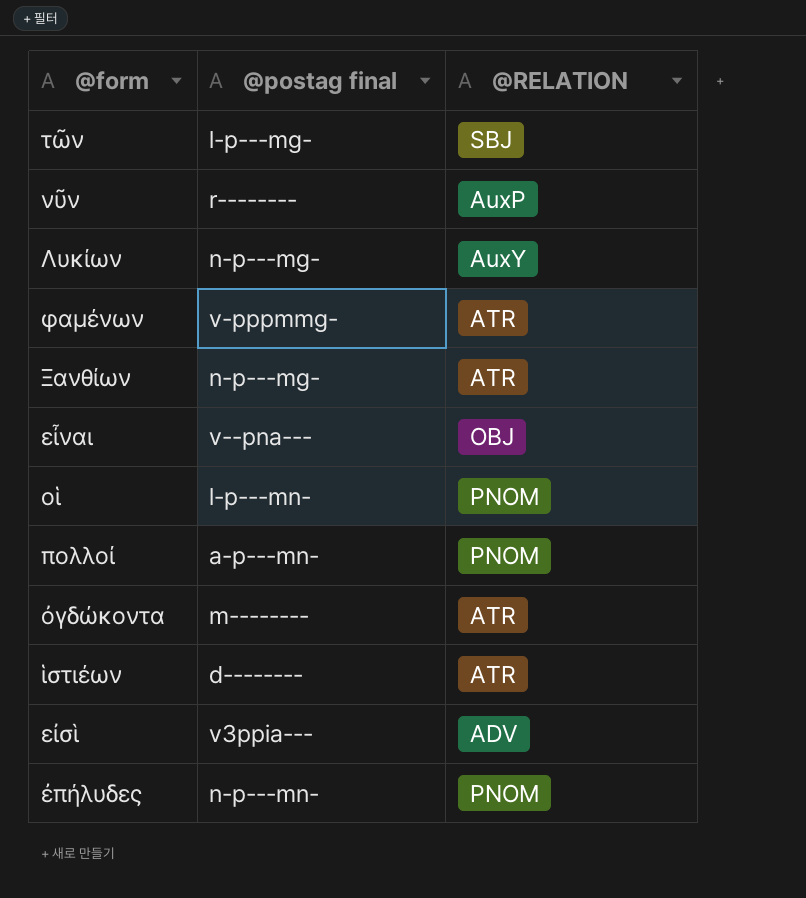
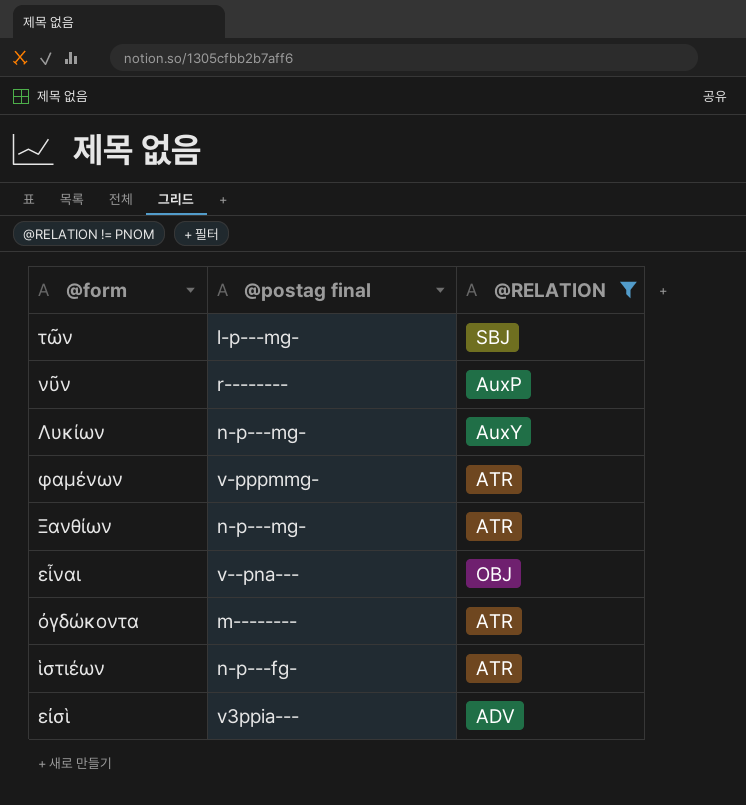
filter: none -> @RELATION != PNOM
ἱστιέων | @postag final: d-------- -> n-p---fg-

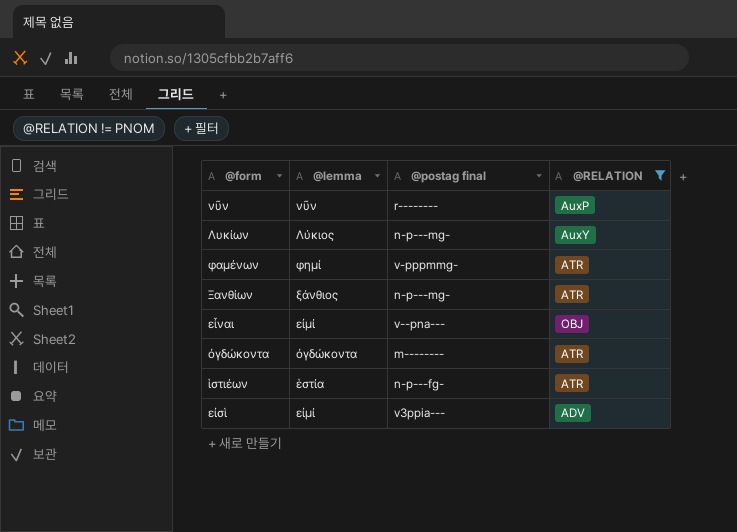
column @lemma | position: none -> 2
row τῶν: l-p---mg- | SBJ -> none

